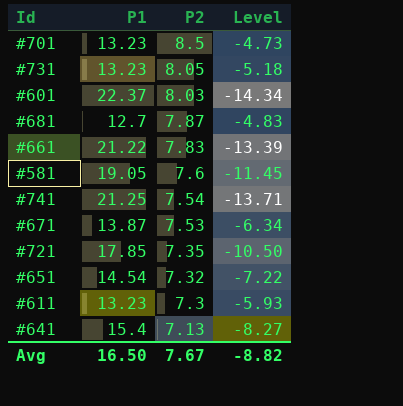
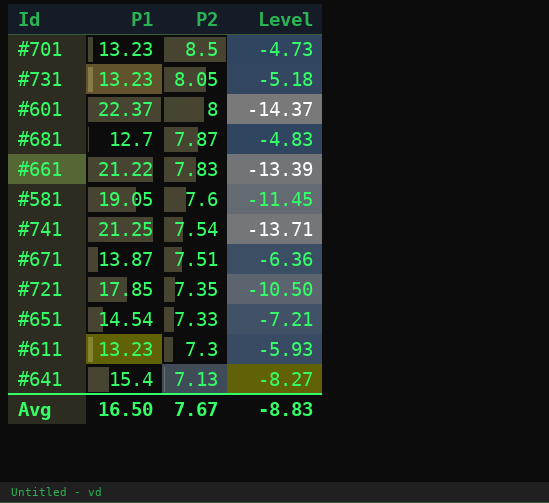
#601 | P2: 8.03 -> 8
#601 | Level: -14.34 -> -14.37
#671 | P2: 7.53 -> 7.51
#671 | Level: -6.34 -> -6.36
#651 | P2: 7.32 -> 7.33
#651 | Level: -7.22 -> -7.21
Avg | Level: -8.82 -> -8.83

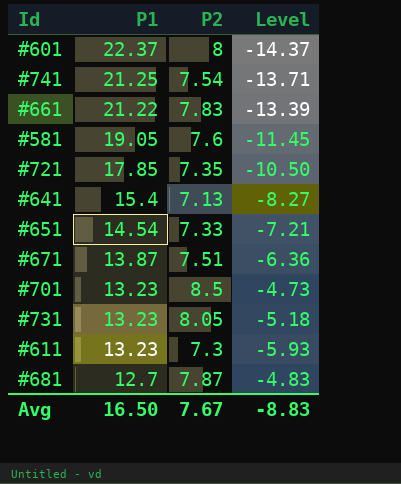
row order: P2 descending -> P1 descending

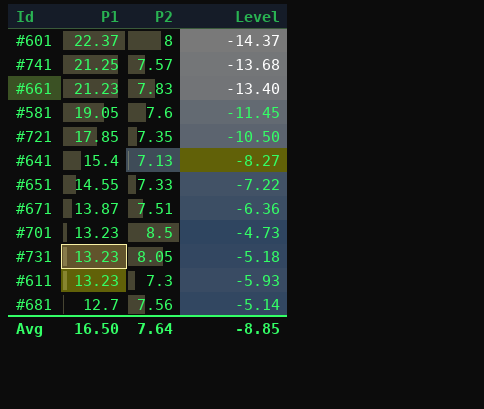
#741 | P2: 7.54 -> 7.57
#741 | Level: -13.71 -> -13.68
#661 | P1: 21.22 -> 21.23
#661 | Level: -13.39 -> -13.40
#651 | P1: 14.54 -> 14.55
#651 | Level: -7.21 -> -7.22
#681 | P2: 7.87 -> 7.56
#681 | Level: -4.83 -> -5.14
Avg | P2: 7.67 -> 7.64
Avg | Level: -8.83 -> -8.85

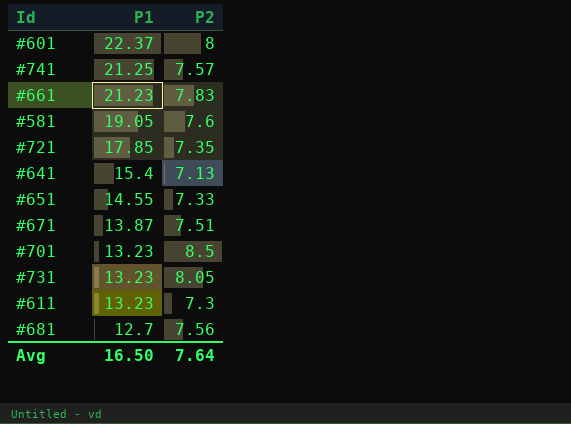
column Level | formula: [P2] - [P1] -> none

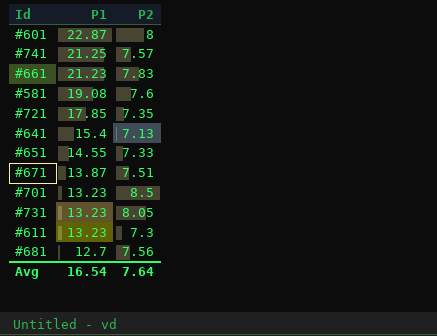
#601 | P1: 22.37 -> 22.87
#581 | P1: 19.05 -> 19.08
Avg | P1: 16.50 -> 16.54

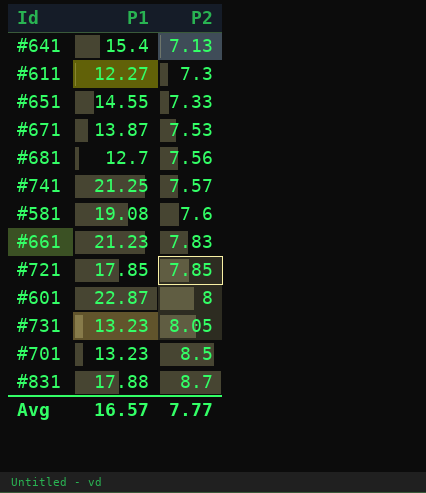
row order: P1 descending -> P2 ascending
#611 | P1: 13.23 -> 12.27
#671 | P2: 7.51 -> 7.53
#721 | P2: 7.35 -> 7.85
row #831: none -> 17.88 | 8.7
Avg | P1: 16.54 -> 16.57
Avg | P2: 7.64 -> 7.77

